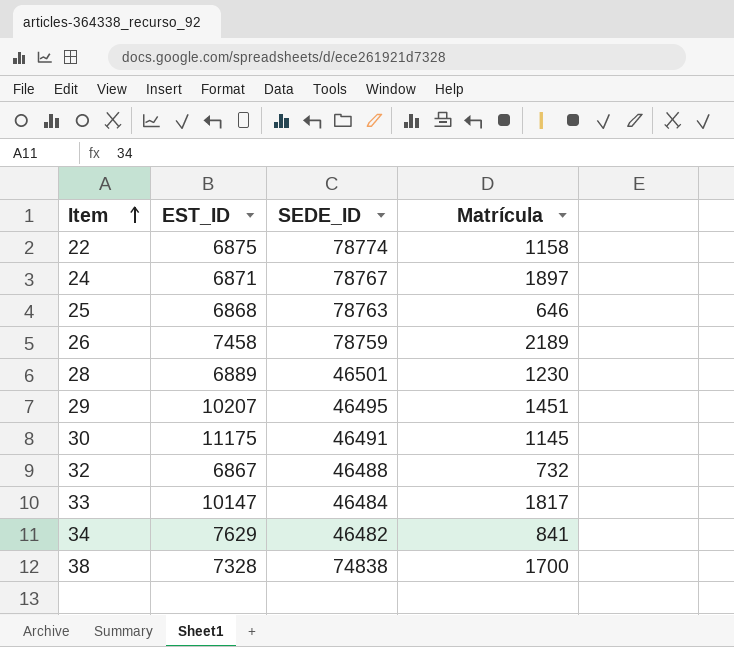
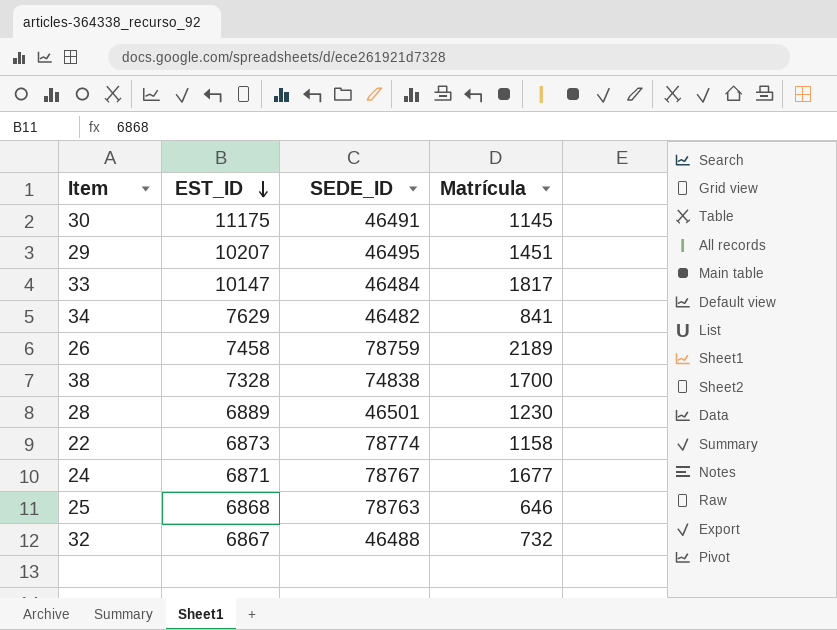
row order: Item ascending -> EST_ID descending
22 | EST_ID: 6875 -> 6873
24 | Matrícula: 1897 -> 1677

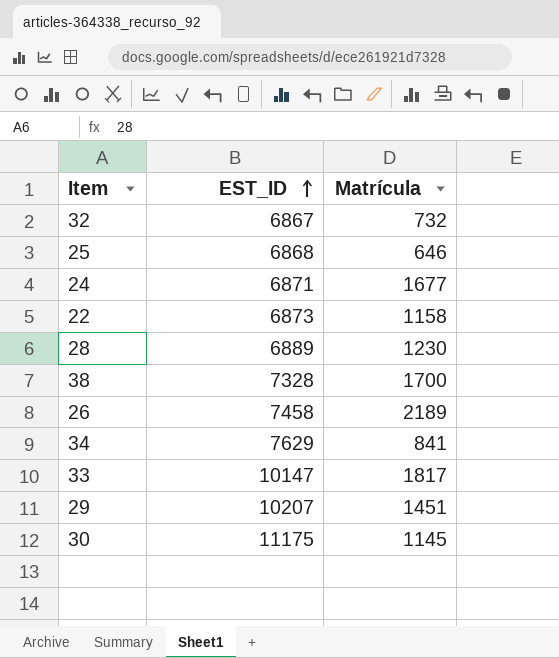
row order: EST_ID descending -> EST_ID ascending
column SEDE_ID | position: 3 -> none

